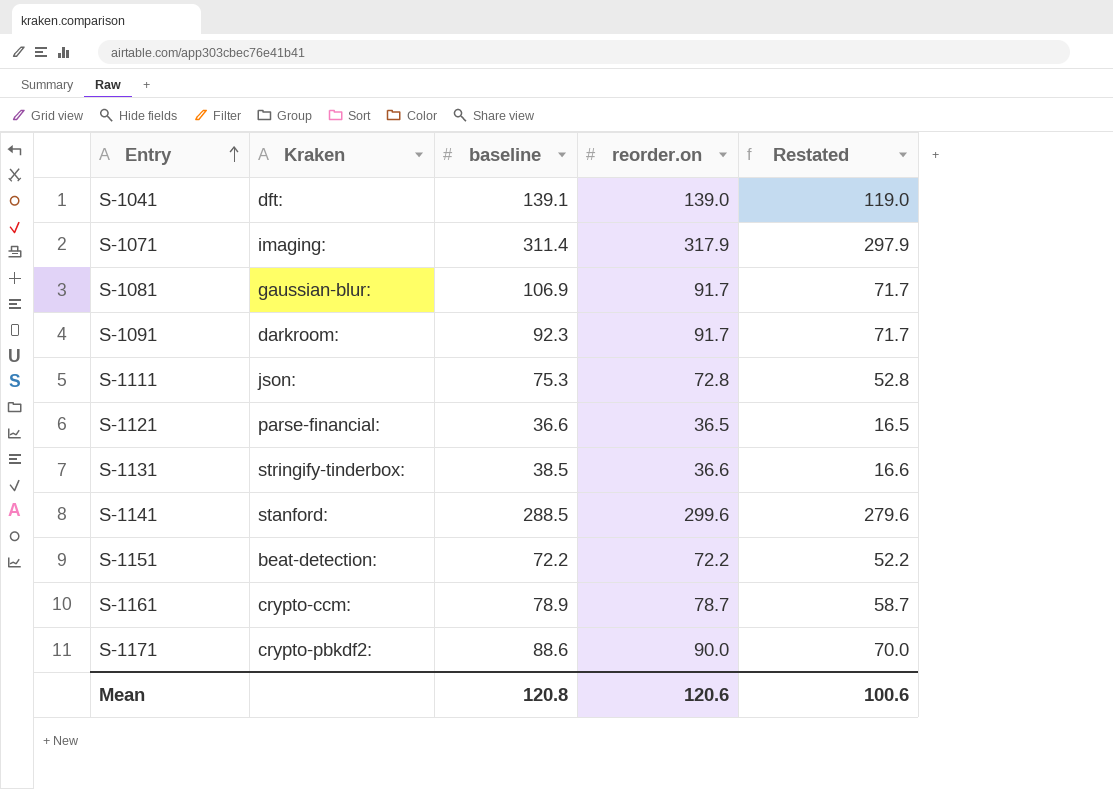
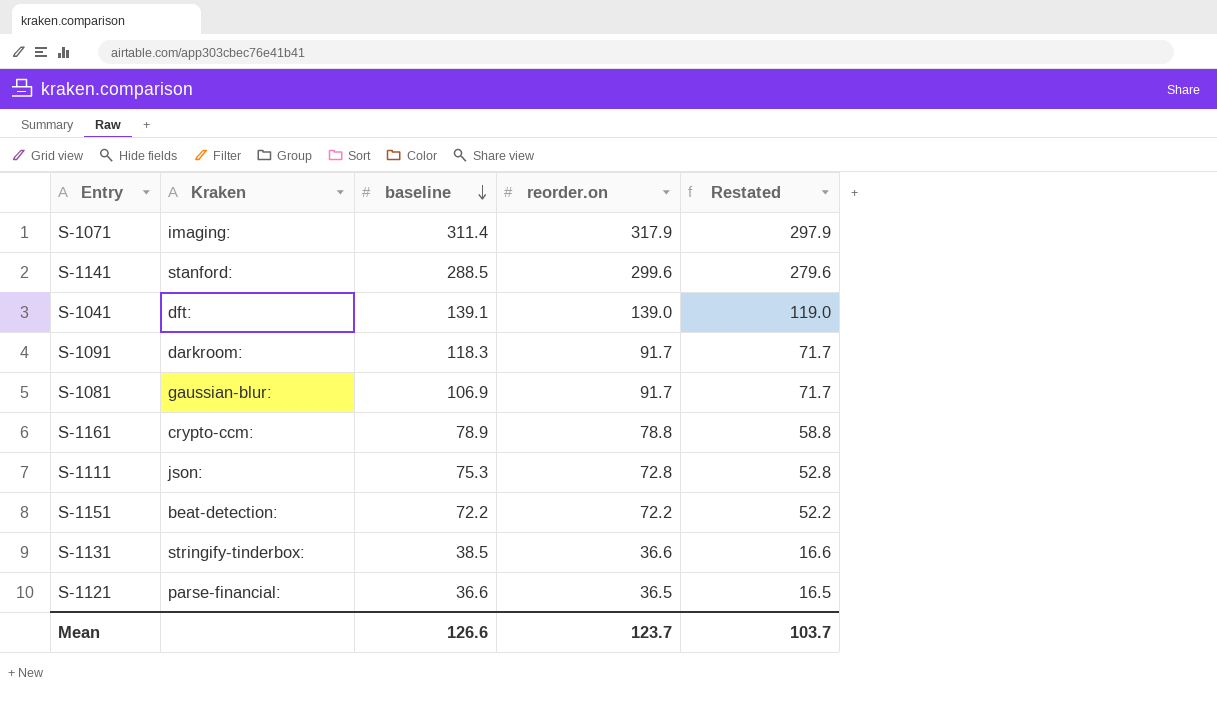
row order: Entry ascending -> baseline descending
row S-1171: crypto-pbkdf2: | 88.6 | 90.0 | 70.0 -> none
S-1091 | baseline: 92.3 -> 118.3
S-1161 | reorder.on: 78.7 -> 78.8
S-1161 | Restated: 58.7 -> 58.8
Mean | baseline: 120.8 -> 126.6
Mean | reorder.on: 120.6 -> 123.7
Mean | Restated: 100.6 -> 103.7

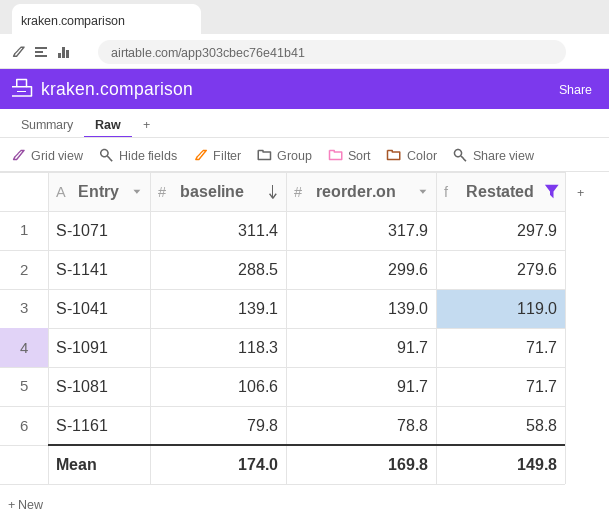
filter: none -> Restated >= 58.8
column Kraken | position: 2 -> none
S-1081 | baseline: 106.9 -> 106.6
S-1161 | baseline: 78.9 -> 79.8
Mean | baseline: 126.6 -> 174.0
Mean | reorder.on: 123.7 -> 169.8
Mean | Restated: 103.7 -> 149.8

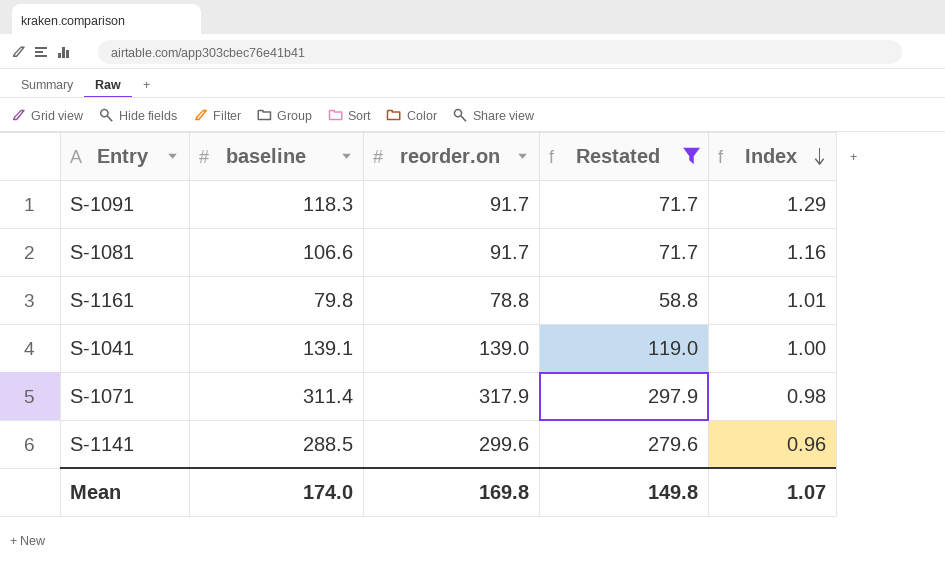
row order: baseline descending -> Index descending
column Index | formula: none -> [baseline] / [reorder.on]

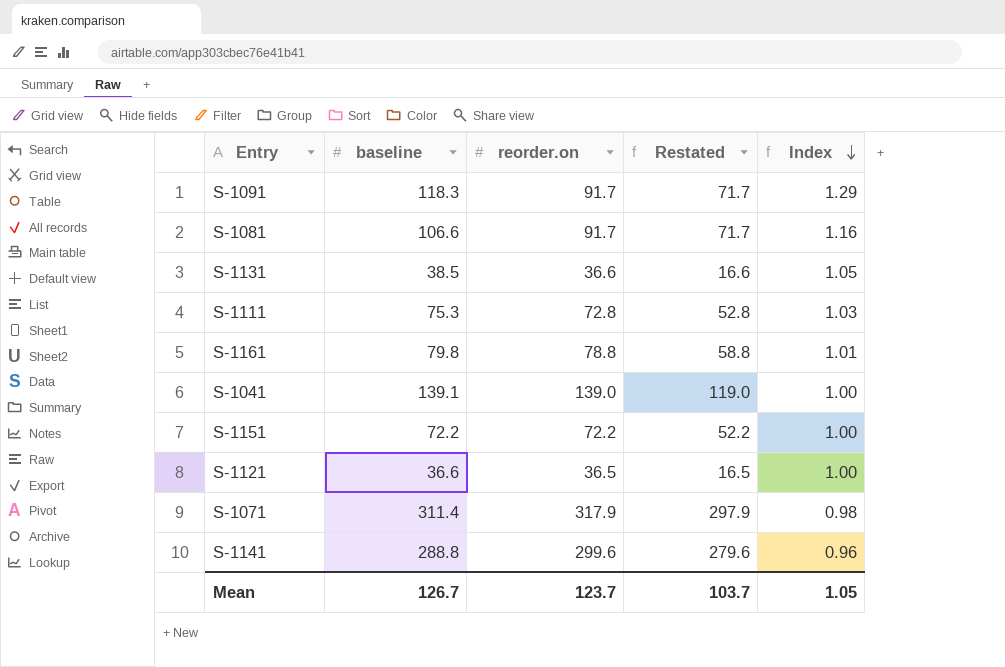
filter: Restated >= 58.8 -> none
S-1141 | baseline: 288.5 -> 288.8
Mean | baseline: 174.0 -> 126.7
Mean | reorder.on: 169.8 -> 123.7
Mean | Restated: 149.8 -> 103.7
Mean | Index: 1.07 -> 1.05

